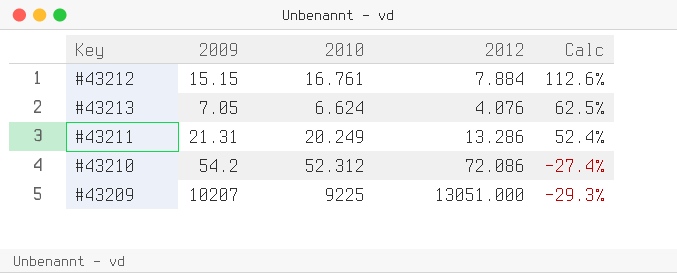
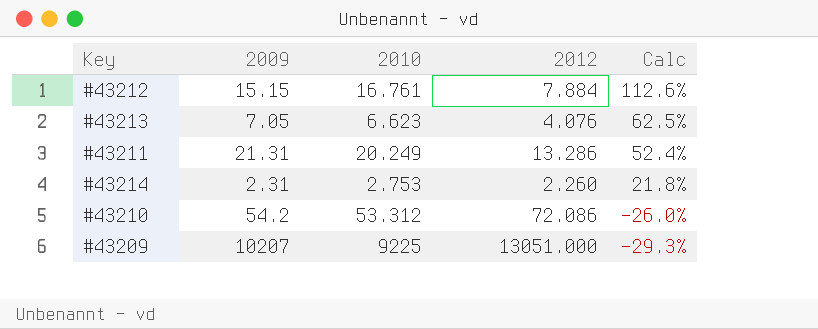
#43213 | 2010: 6.624 -> 6.623
row #43214: none -> 2.31 | 2.753 | 2.260 | 21.8%
#43210 | 2010: 52.312 -> 53.312
#43210 | Calc: -27.4% -> -26.0%

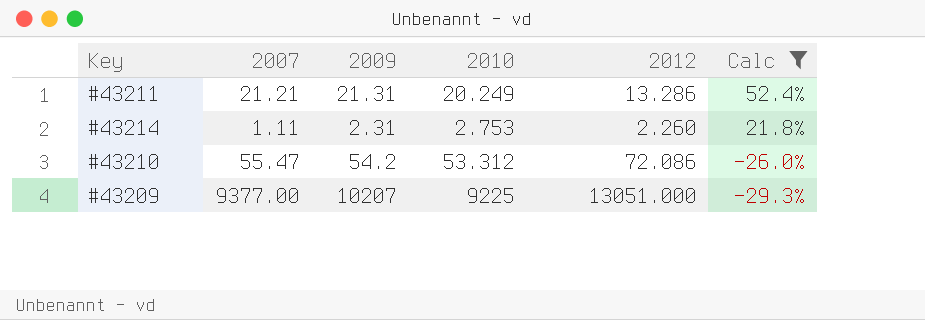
filter: none -> Calc <= 52.4%
column 2007 | position: none -> 2

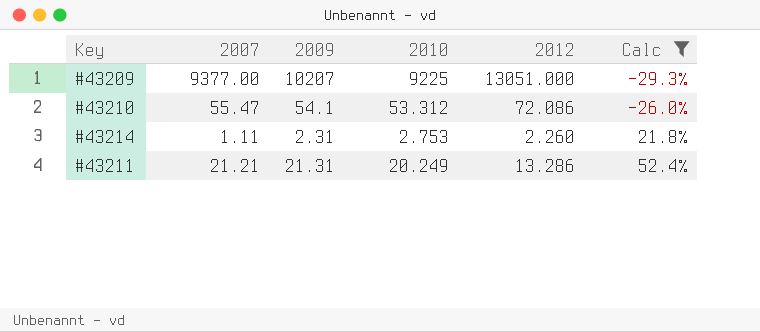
row order: Calc descending -> Calc ascending
#43210 | 2009: 54.2 -> 54.1

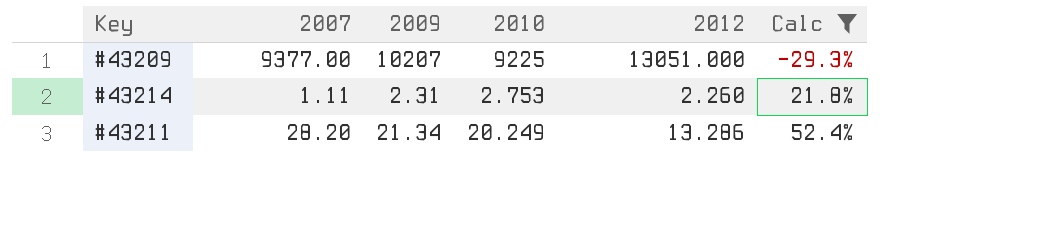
row #43210: 55.47 | 54.1 | 53.312 | 72.086 | -26.0% -> none
#43211 | 2007: 21.21 -> 28.20
#43211 | 2009: 21.31 -> 21.34

